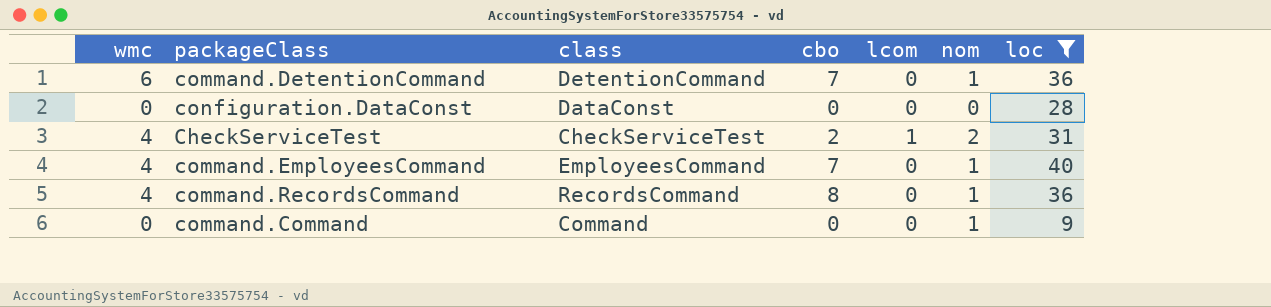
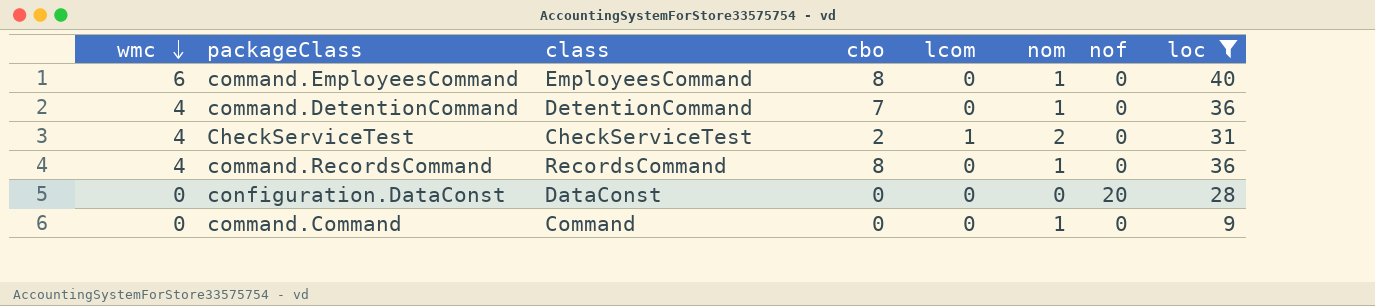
row order: none -> wmc descending
column nof | position: none -> 7
command.EmployeesCommand | wmc: 4 -> 6
command.EmployeesCommand | cbo: 7 -> 8
command.DetentionCommand | wmc: 6 -> 4

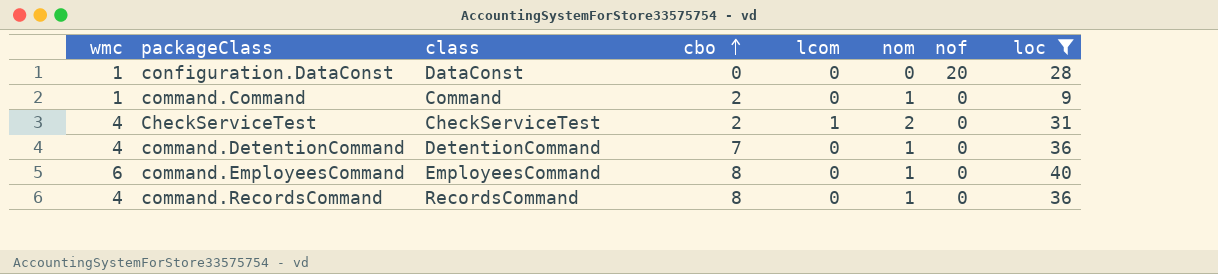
row order: wmc descending -> cbo ascending
configuration.DataConst | wmc: 0 -> 1
command.Command | wmc: 0 -> 1
command.Command | cbo: 0 -> 2

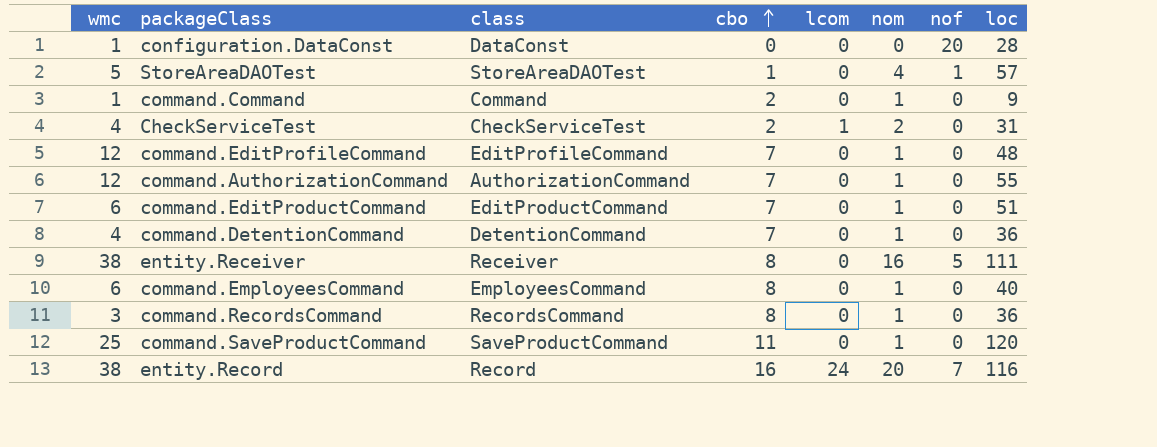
filter: loc <= 40 -> none
command.RecordsCommand | wmc: 4 -> 3

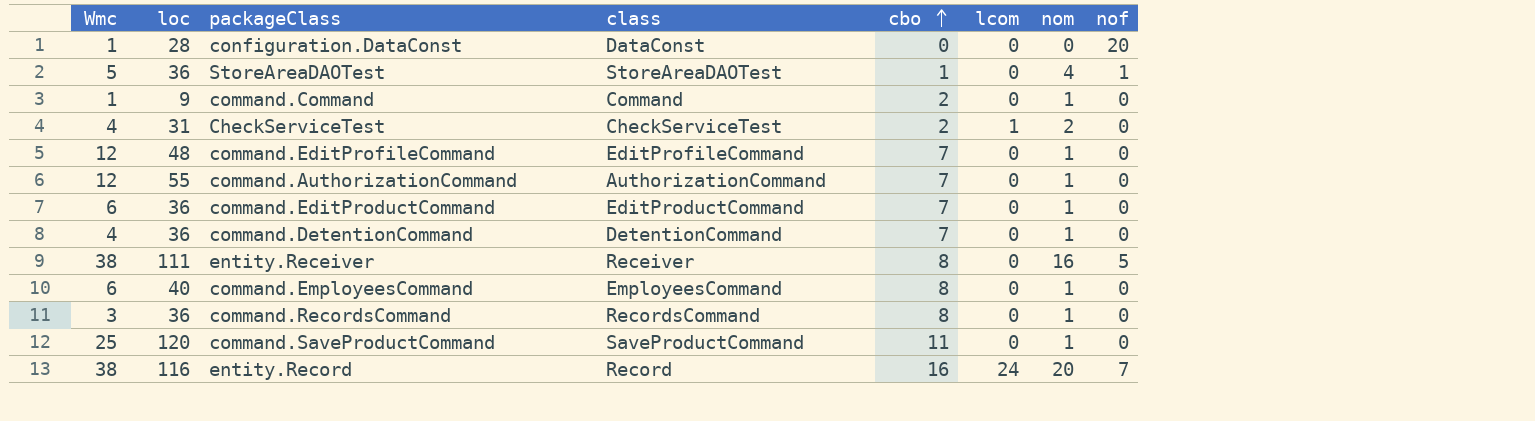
column name: wmc -> Wmc
column loc | position: 8 -> 2
StoreAreaDAOTest | loc: 57 -> 36
command.EditProductCommand | loc: 51 -> 36

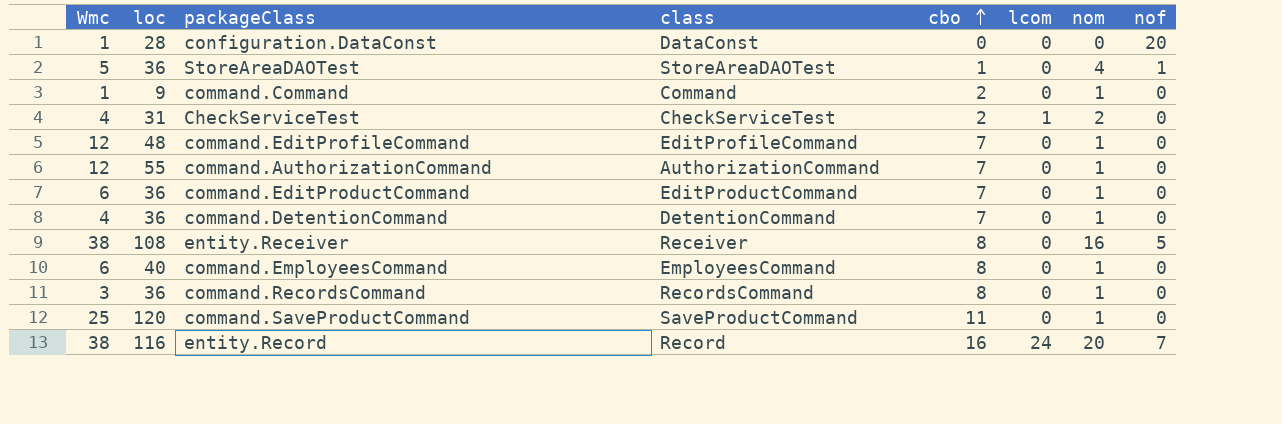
entity.Receiver | loc: 111 -> 108

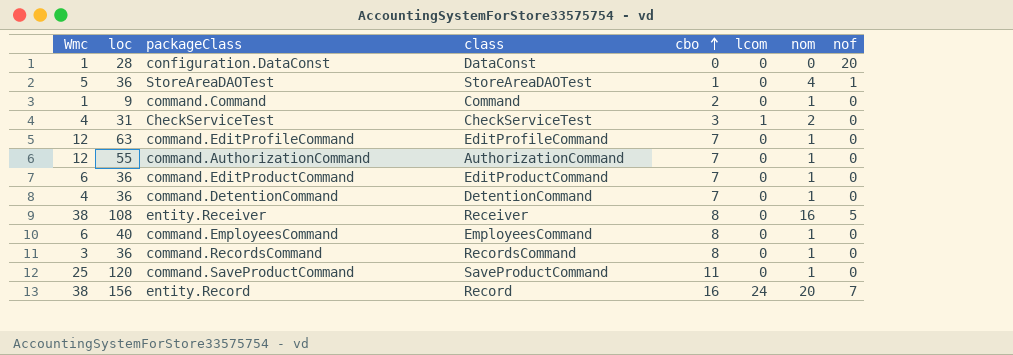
CheckServiceTest | cbo: 2 -> 3
command.EditProfileCommand | loc: 48 -> 63
entity.Record | loc: 116 -> 156

